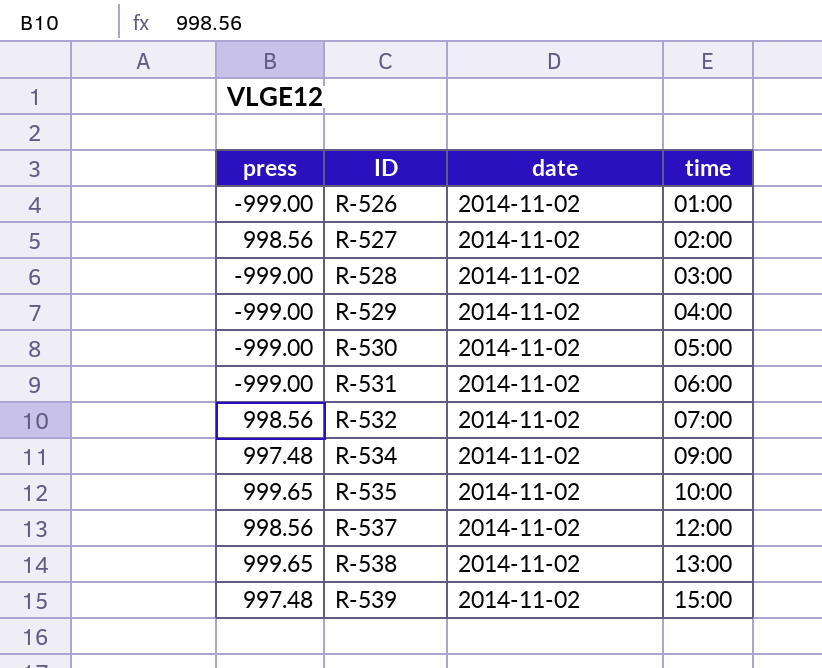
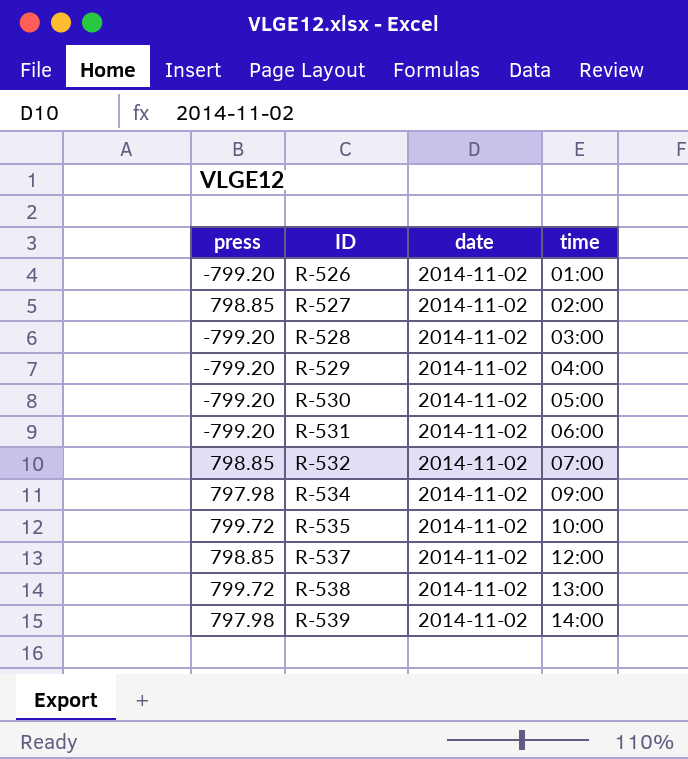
R-526 | press: -999.00 -> -799.20
R-527 | press: 998.56 -> 798.85
R-528 | press: -999.00 -> -799.20
R-529 | press: -999.00 -> -799.20
R-530 | press: -999.00 -> -799.20
R-531 | press: -999.00 -> -799.20
R-532 | press: 998.56 -> 798.85
R-534 | press: 997.48 -> 797.98
R-535 | press: 999.65 -> 799.72
R-537 | press: 998.56 -> 798.85
R-538 | press: 999.65 -> 799.72
R-539 | press: 997.48 -> 797.98
R-539 | time: 15:00 -> 14:00

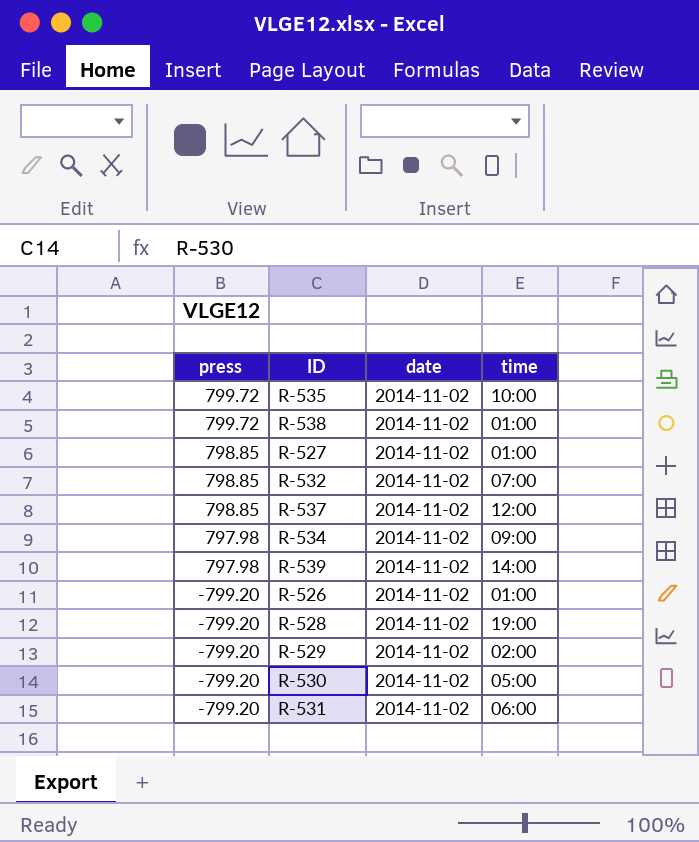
row order: ID ascending -> press descending
R-538 | time: 13:00 -> 01:00
R-527 | time: 02:00 -> 01:00
R-528 | time: 03:00 -> 19:00
R-529 | time: 04:00 -> 02:00

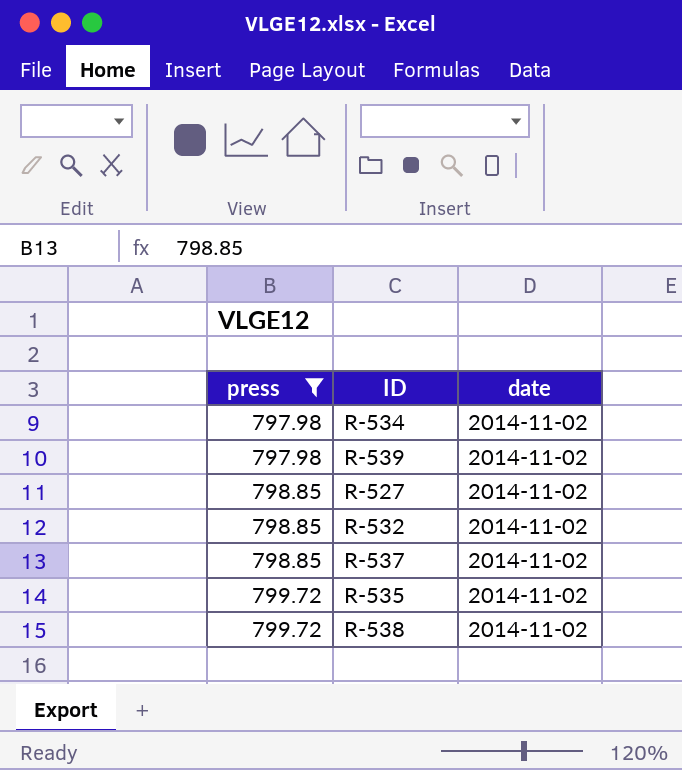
filter: none -> press != -799.20
row order: press descending -> press ascending
column time | position: 4 -> none

